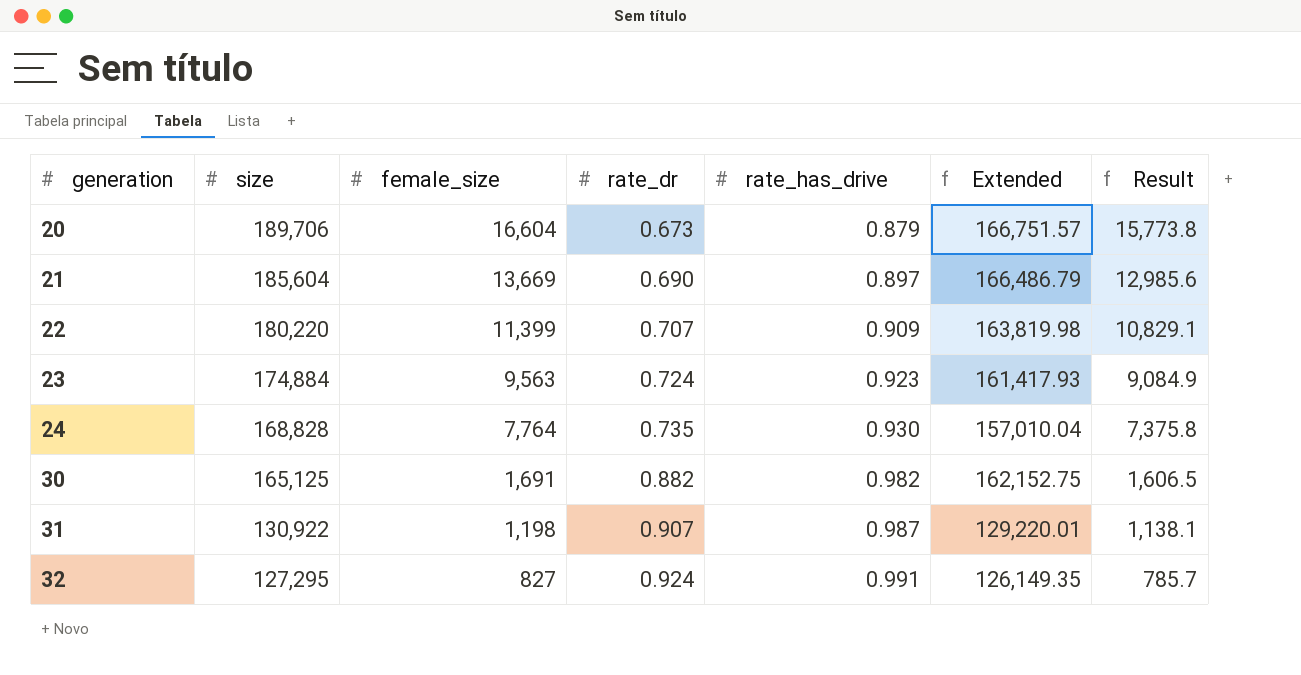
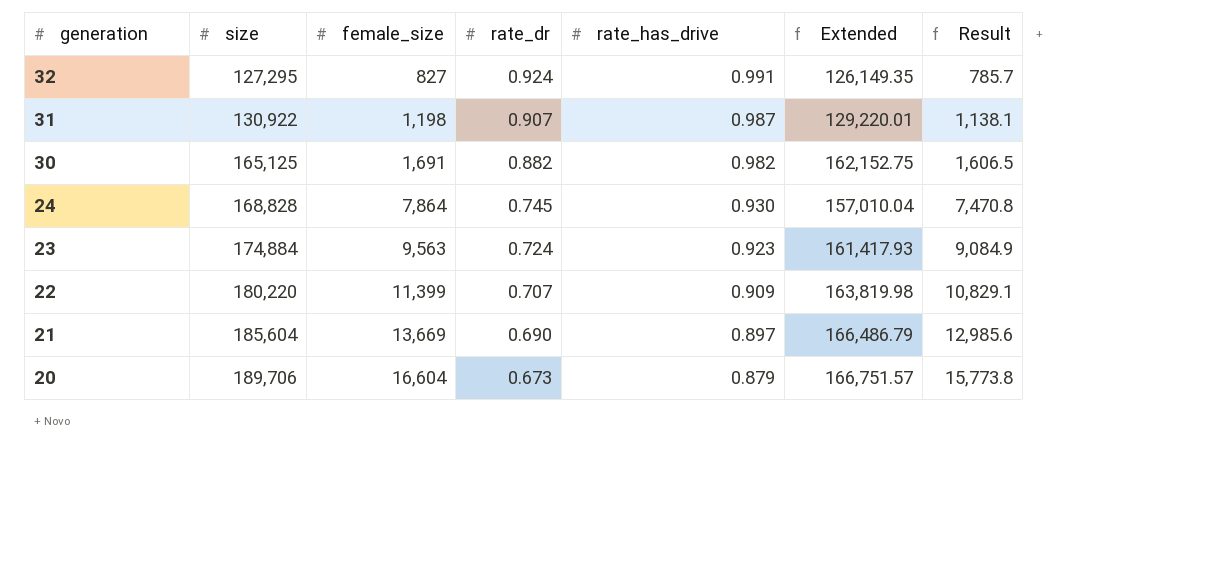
row order: generation ascending -> generation descending
24 | female_size: 7,764 -> 7,864
24 | rate_dr: 0.735 -> 0.745
24 | Result: 7,375.8 -> 7,470.8

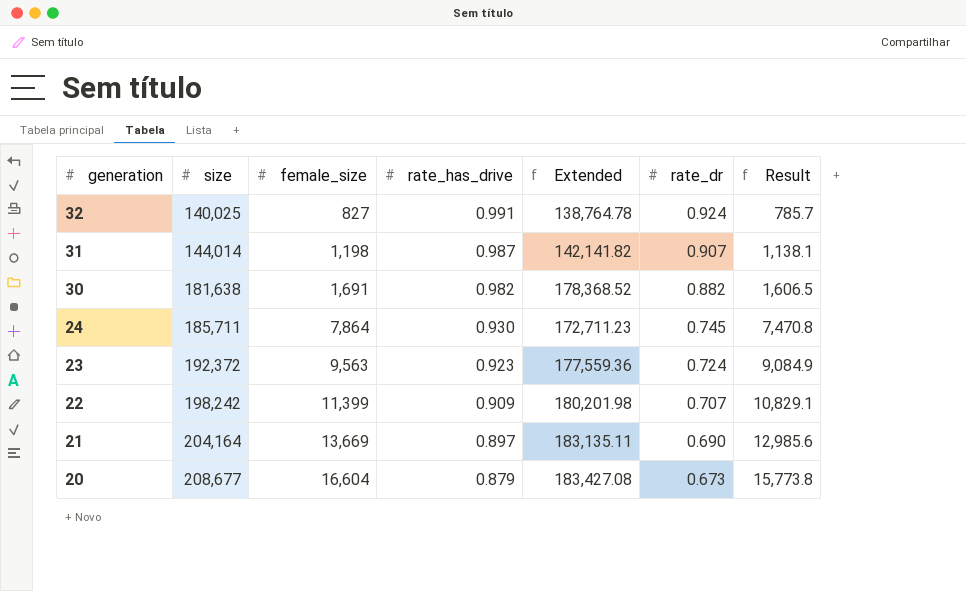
column rate_dr | position: 4 -> 6
32 | size: 127,295 -> 140,025
32 | Extended: 126,149.35 -> 138,764.78
31 | size: 130,922 -> 144,014
31 | Extended: 129,220.01 -> 142,141.82
30 | size: 165,125 -> 181,638
30 | Extended: 162,152.75 -> 178,368.52
24 | size: 168,828 -> 185,711
24 | Extended: 157,010.04 -> 172,711.23
23 | size: 174,884 -> 192,372
23 | Extended: 161,417.93 -> 177,559.36
22 | size: 180,220 -> 198,242
22 | Extended: 163,819.98 -> 180,201.98
21 | size: 185,604 -> 204,164
21 | Extended: 166,486.79 -> 183,135.11
20 | size: 189,706 -> 208,677
20 | Extended: 166,751.57 -> 183,427.08

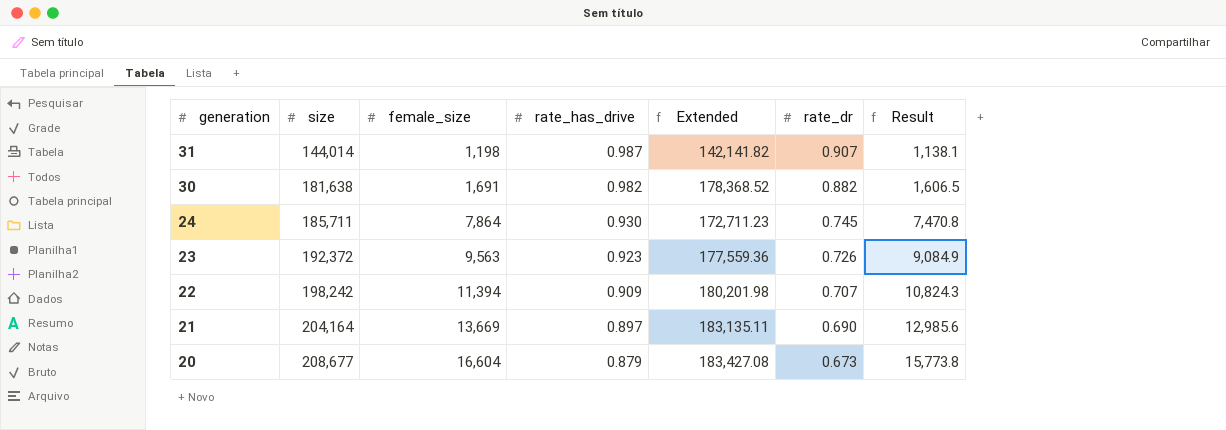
row 32: 140,025 | 827 | 0.991 | 138,764.78 | 0.924 | 785.7 -> none
23 | rate_dr: 0.724 -> 0.726
22 | female_size: 11,399 -> 11,394
22 | Result: 10,829.1 -> 10,824.3

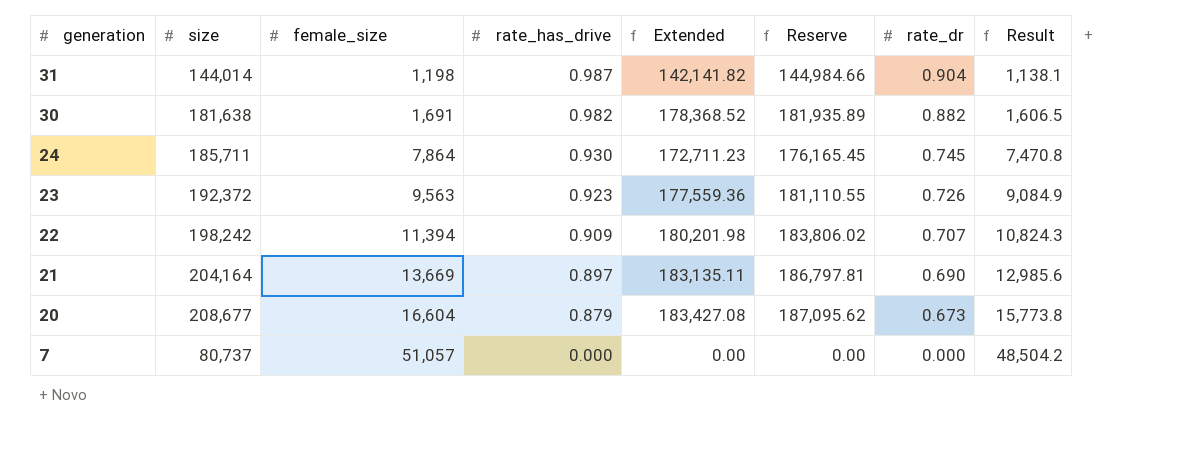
column Reserve | formula: none -> [Extended] * 1.02
31 | rate_dr: 0.907 -> 0.904
row 7: none -> 80,737 | 51,057 | 0.000 | 0.00 | 0.00 | 0.000 | 48,504.2

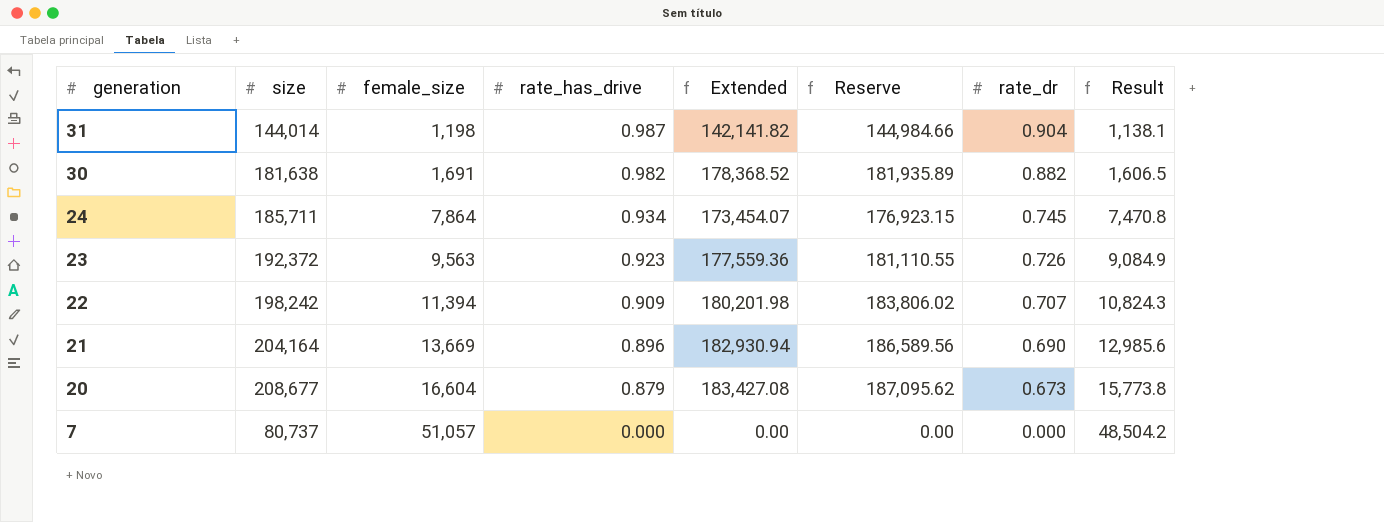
24 | rate_has_drive: 0.930 -> 0.934
24 | Extended: 172,711.23 -> 173,454.07
24 | Reserve: 176,165.45 -> 176,923.15
21 | rate_has_drive: 0.897 -> 0.896
21 | Extended: 183,135.11 -> 182,930.94
21 | Reserve: 186,797.81 -> 186,589.56

